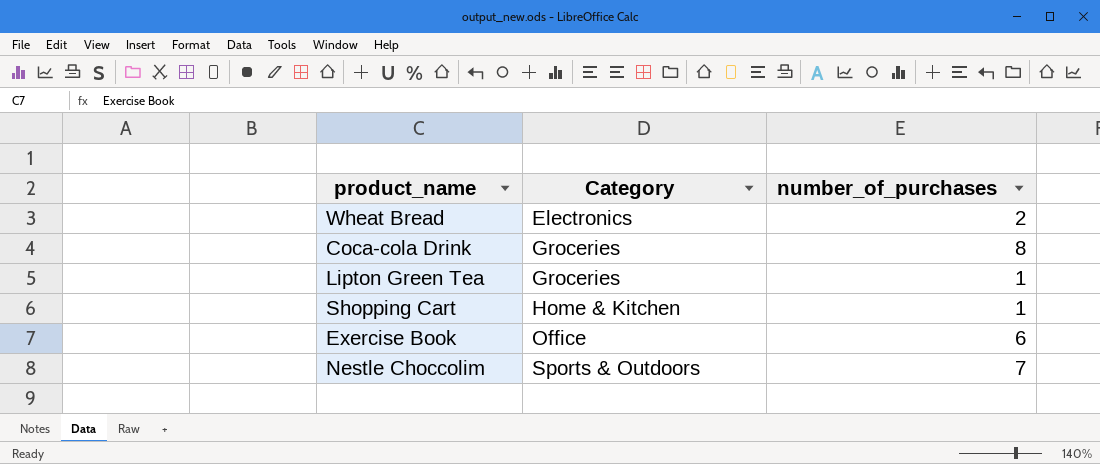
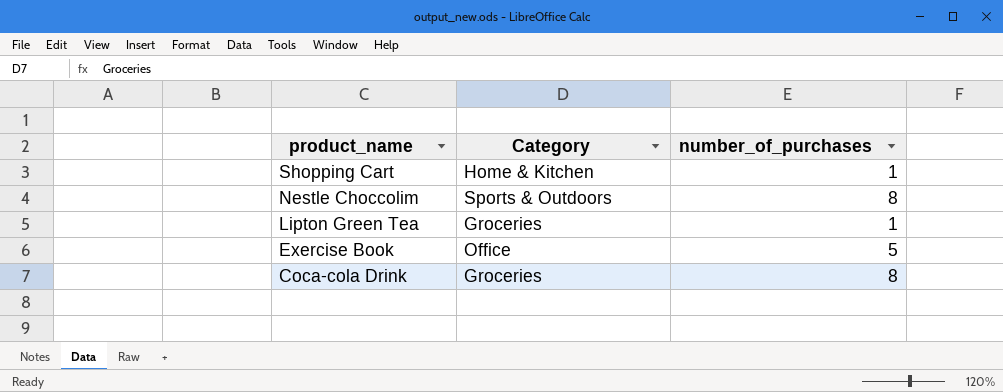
row order: Category ascending -> product_name descending
row Wheat Bread: Electronics | 2 -> none
Nestle Choccolim | number_of_purchases: 7 -> 8
Exercise Book | number_of_purchases: 6 -> 5

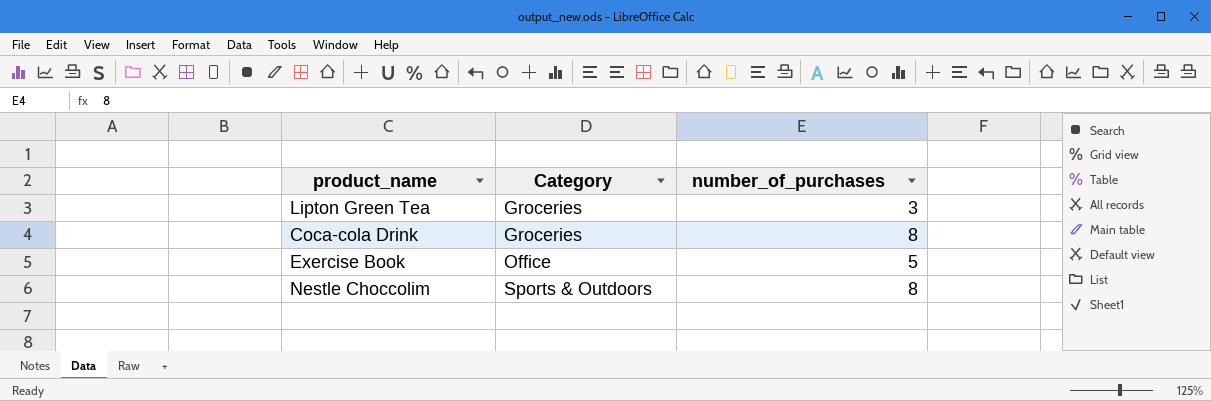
row order: product_name descending -> Category ascending
row Shopping Cart: Home & Kitchen | 1 -> none
Lipton Green Tea | number_of_purchases: 1 -> 3

